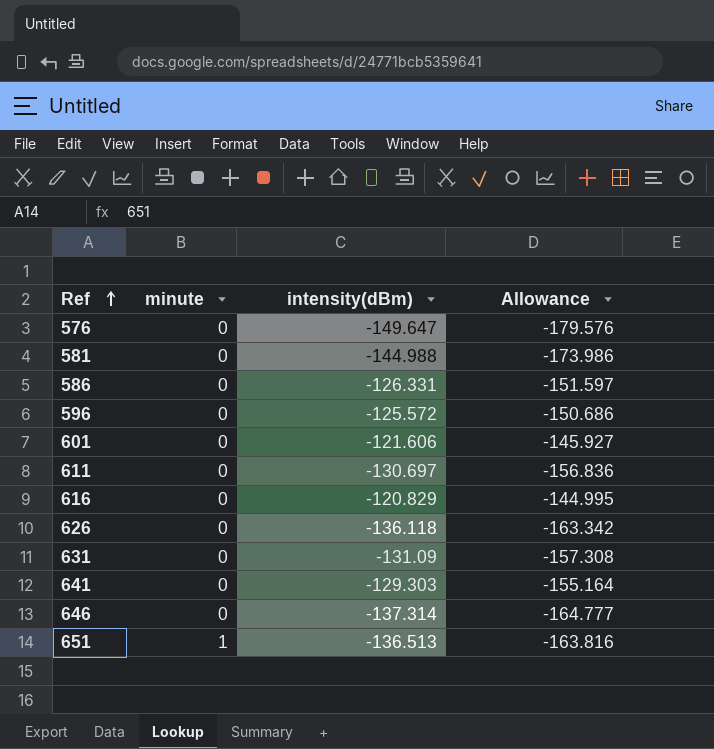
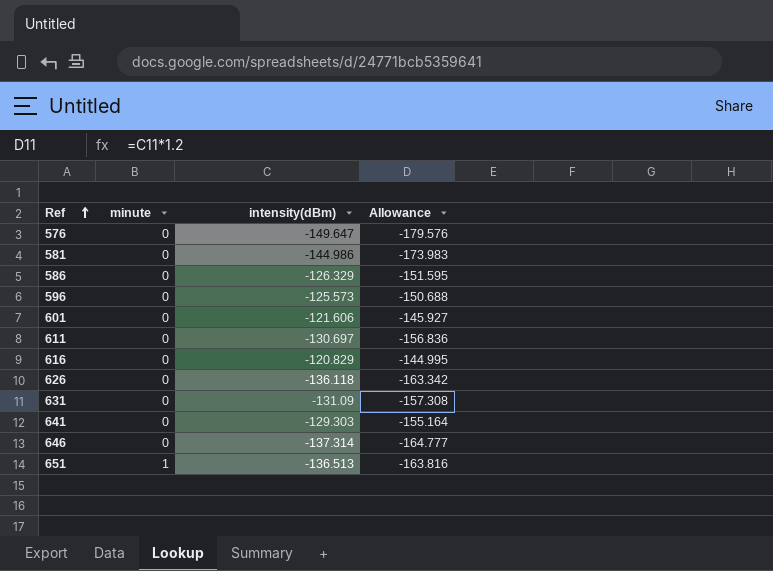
581 | intensity(dBm): -144.988 -> -144.986
581 | Allowance: -173.986 -> -173.983
586 | intensity(dBm): -126.331 -> -126.329
586 | Allowance: -151.597 -> -151.595
596 | intensity(dBm): -125.572 -> -125.573
596 | Allowance: -150.686 -> -150.688

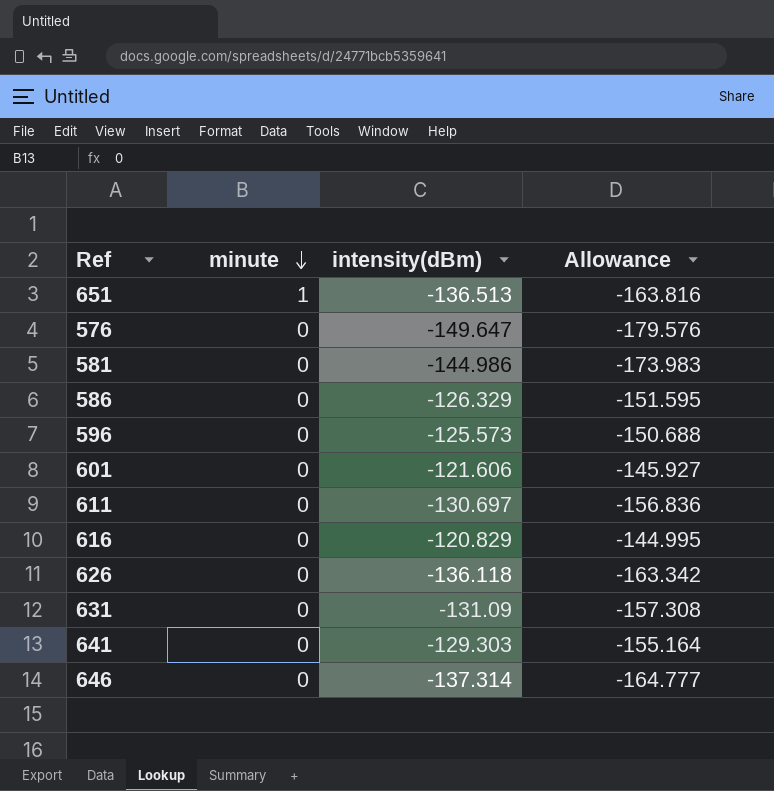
row order: Ref ascending -> minute descending

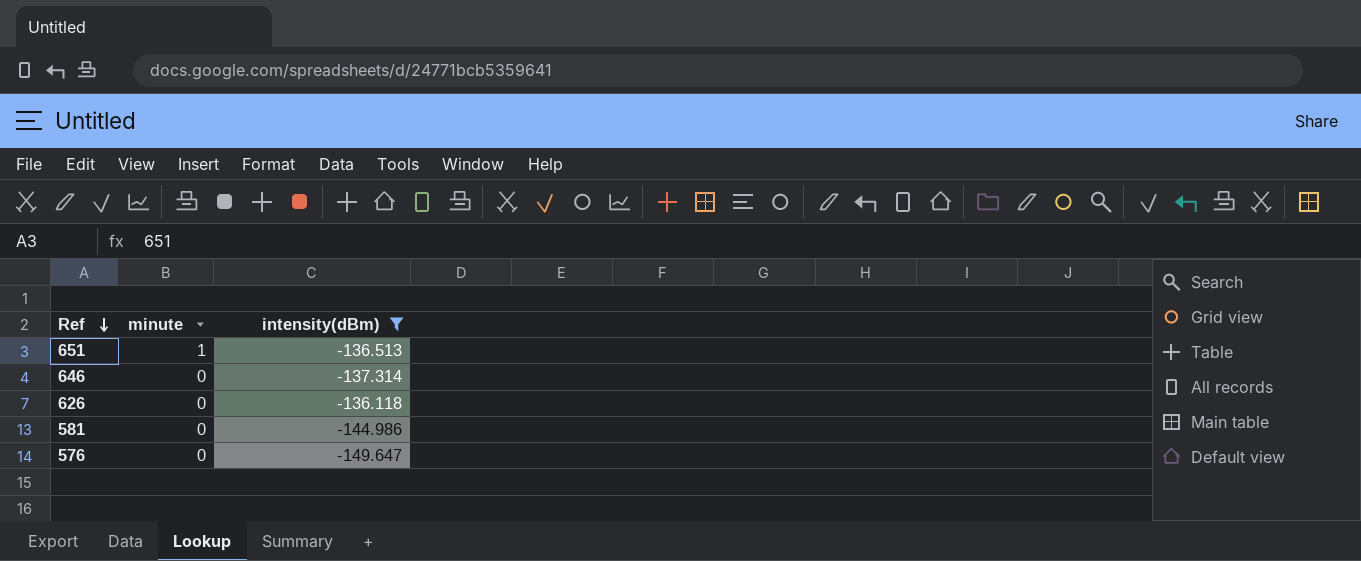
filter: none -> intensity(dBm) <= -136.118
row order: minute descending -> Ref descending
column Allowance | formula: [intensity(dBm)] * 1.2 -> none

